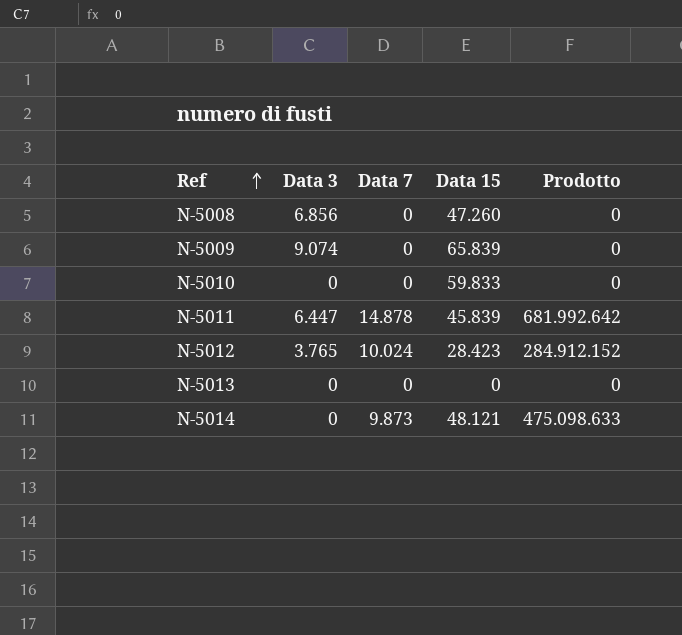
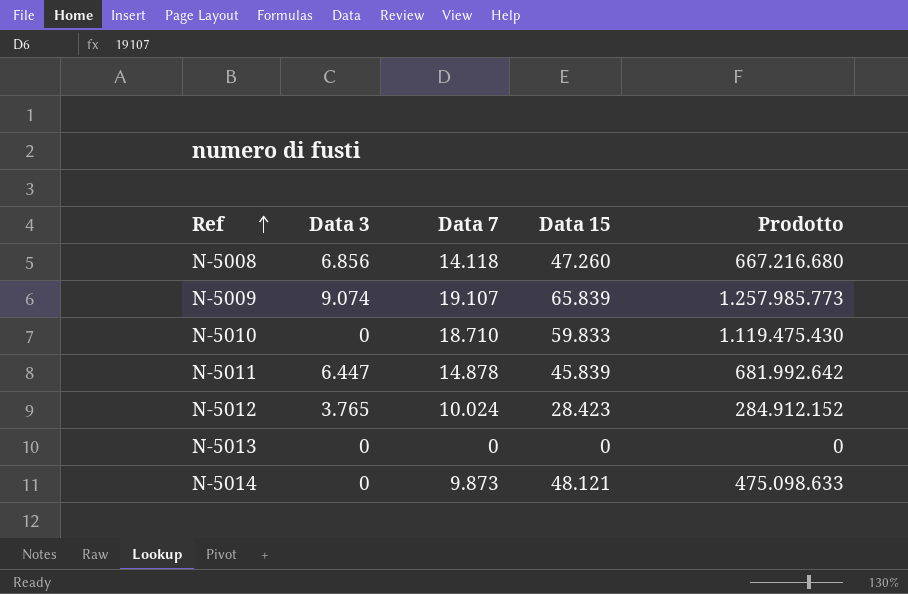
N-5008 | Data 7: 0 -> 14.118
N-5008 | Prodotto: 0 -> 667.216.680
N-5009 | Data 7: 0 -> 19.107
N-5009 | Prodotto: 0 -> 1.257.985.773
N-5010 | Data 7: 0 -> 18.710
N-5010 | Prodotto: 0 -> 1.119.475.430

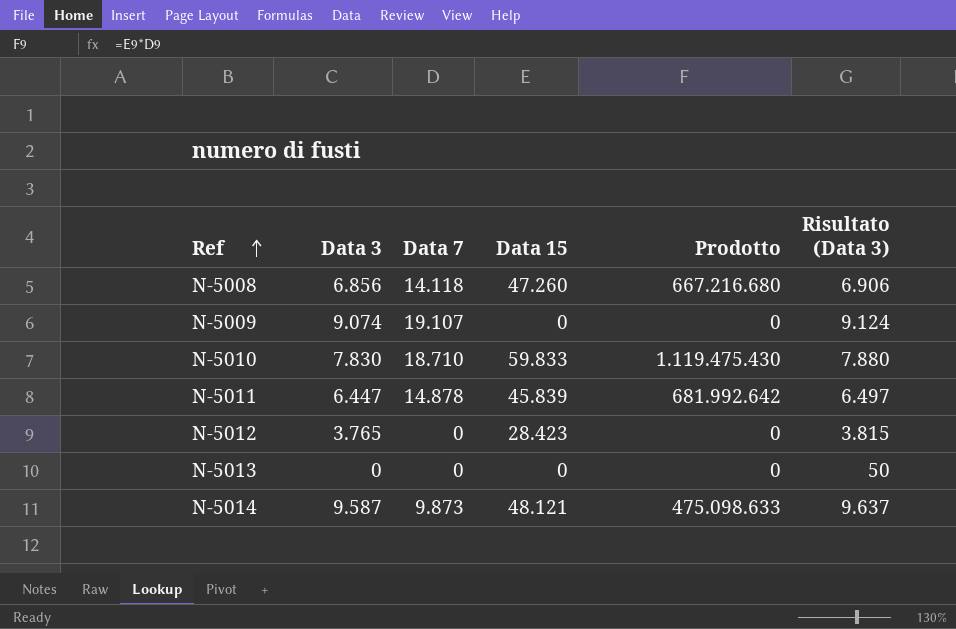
column Risultato (Data 3) | formula: none -> [Data 3] + 50
N-5009 | Data 15: 65.839 -> 0
N-5009 | Prodotto: 1.257.985.773 -> 0
N-5010 | Data 3: 0 -> 7.830
N-5012 | Data 7: 10.024 -> 0
N-5012 | Prodotto: 284.912.152 -> 0
N-5014 | Data 3: 0 -> 9.587

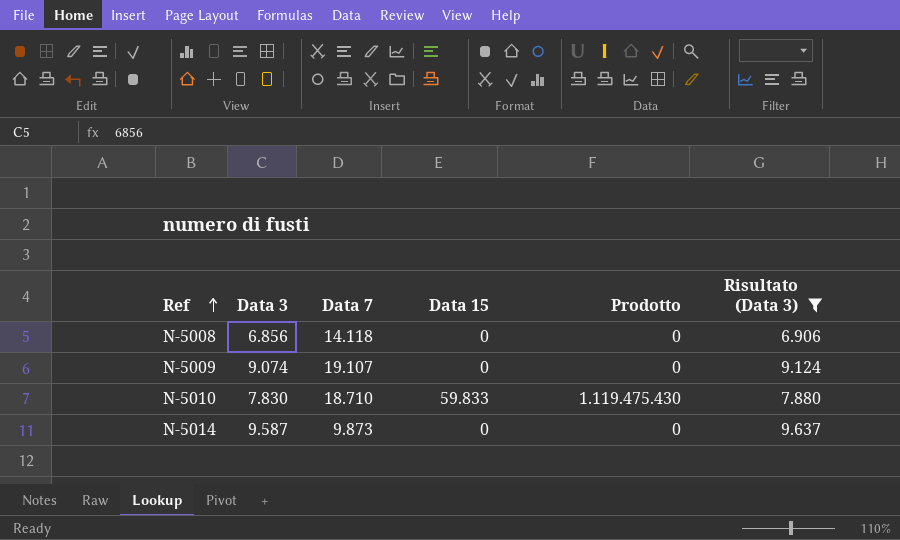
filter: none -> Risultato (Data 3) >= 6.906
N-5008 | Data 15: 47.260 -> 0
N-5008 | Prodotto: 667.216.680 -> 0
N-5014 | Data 15: 48.121 -> 0
N-5014 | Prodotto: 475.098.633 -> 0

